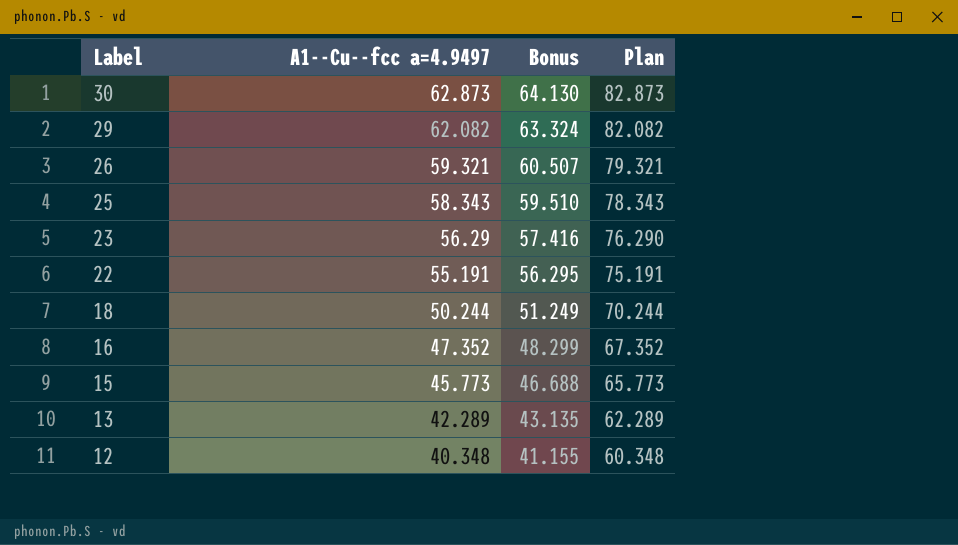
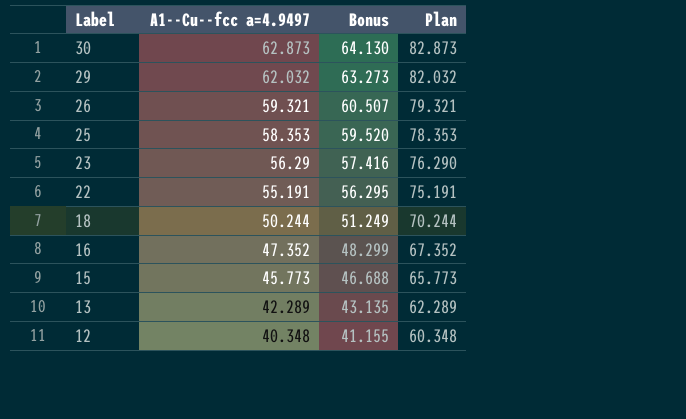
29 | A1--Cu--fcc a=4.9497: 62.082 -> 62.032
29 | Bonus: 63.324 -> 63.273
29 | Plan: 82.082 -> 82.032
25 | A1--Cu--fcc a=4.9497: 58.343 -> 58.353
25 | Bonus: 59.510 -> 59.520
25 | Plan: 78.343 -> 78.353

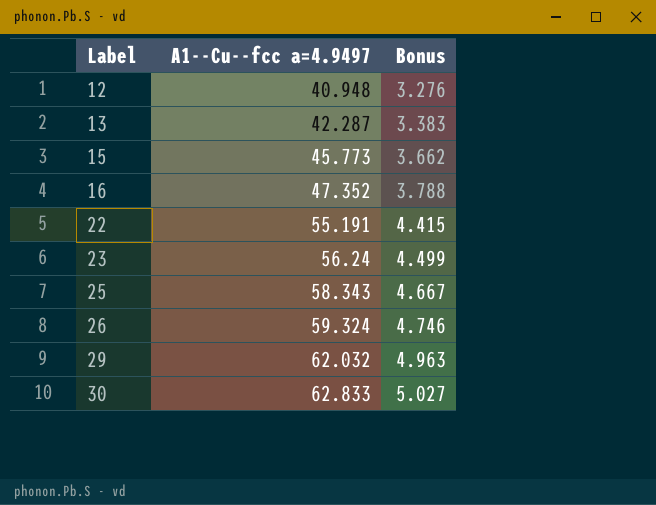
row order: Label descending -> Label ascending
column Plan | formula: [A1--Cu--fcc a=4.9497] + 20 -> none
column Bonus | formula: [A1--Cu--fcc a=4.9497] * 1.02 -> [A1--Cu--fcc a=4.9497] * 0.08
row 18: 50.244 | 51.249 | 70.244 -> none
12 | A1--Cu--fcc a=4.9497: 40.348 -> 40.948
13 | A1--Cu--fcc a=4.9497: 42.289 -> 42.287
23 | A1--Cu--fcc a=4.9497: 56.29 -> 56.24
25 | A1--Cu--fcc a=4.9497: 58.353 -> 58.343
26 | A1--Cu--fcc a=4.9497: 59.321 -> 59.324
30 | A1--Cu--fcc a=4.9497: 62.873 -> 62.833

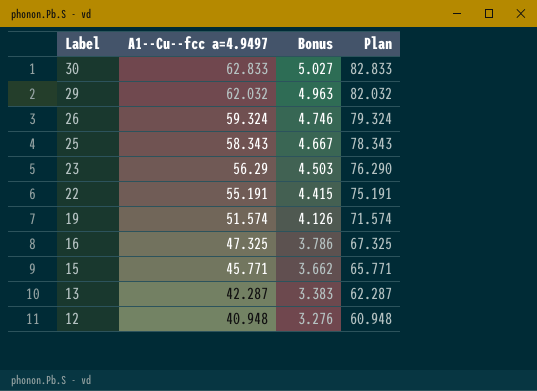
row order: Label ascending -> Label descending
column Plan | formula: none -> [A1--Cu--fcc a=4.9497] + 20
23 | A1--Cu--fcc a=4.9497: 56.24 -> 56.29
23 | Bonus: 4.499 -> 4.503
row 19: none -> 51.574 | 4.126 | 71.574
16 | A1--Cu--fcc a=4.9497: 47.352 -> 47.325
16 | Bonus: 3.788 -> 3.786
15 | A1--Cu--fcc a=4.9497: 45.773 -> 45.771

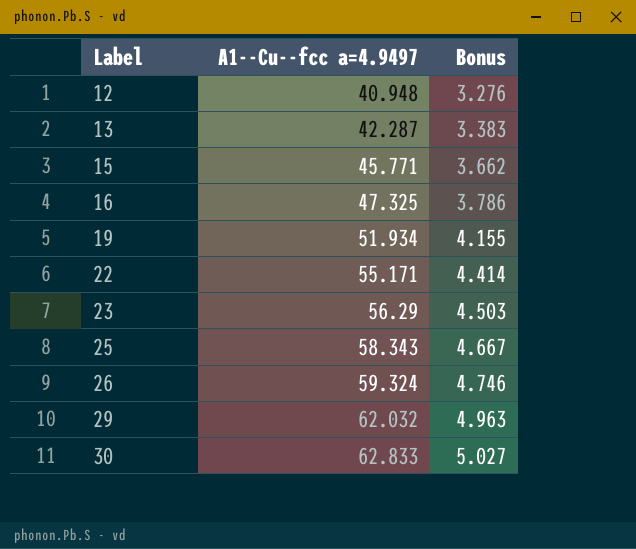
row order: Label descending -> Label ascending
column Plan | formula: [A1--Cu--fcc a=4.9497] + 20 -> none
19 | A1--Cu--fcc a=4.9497: 51.574 -> 51.934
19 | Bonus: 4.126 -> 4.155
22 | A1--Cu--fcc a=4.9497: 55.191 -> 55.171
22 | Bonus: 4.415 -> 4.414

